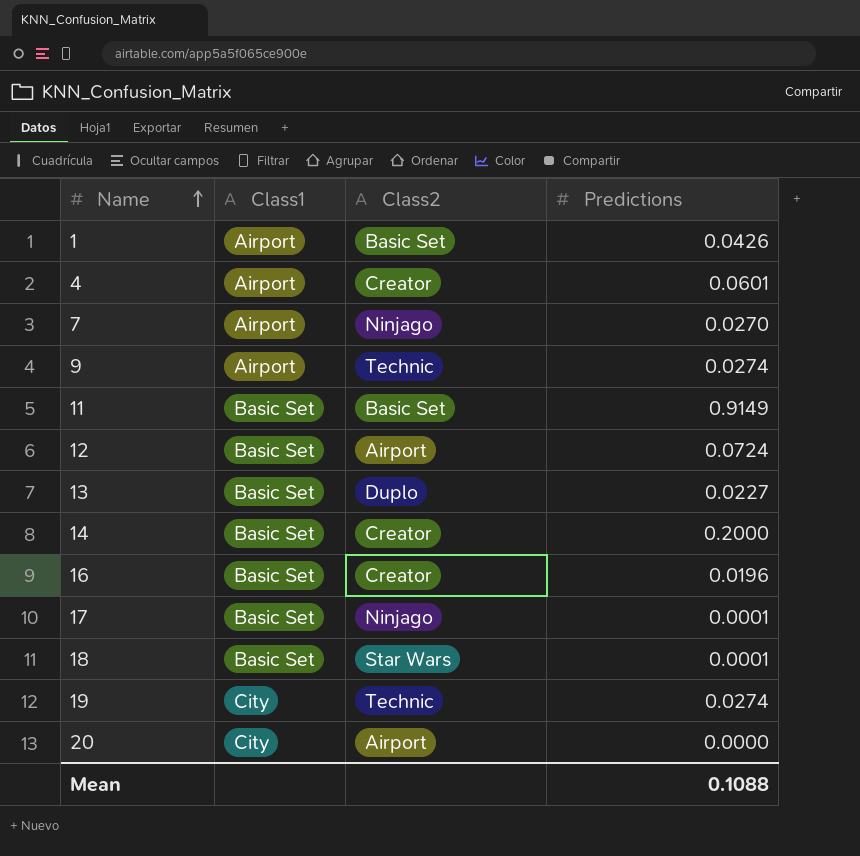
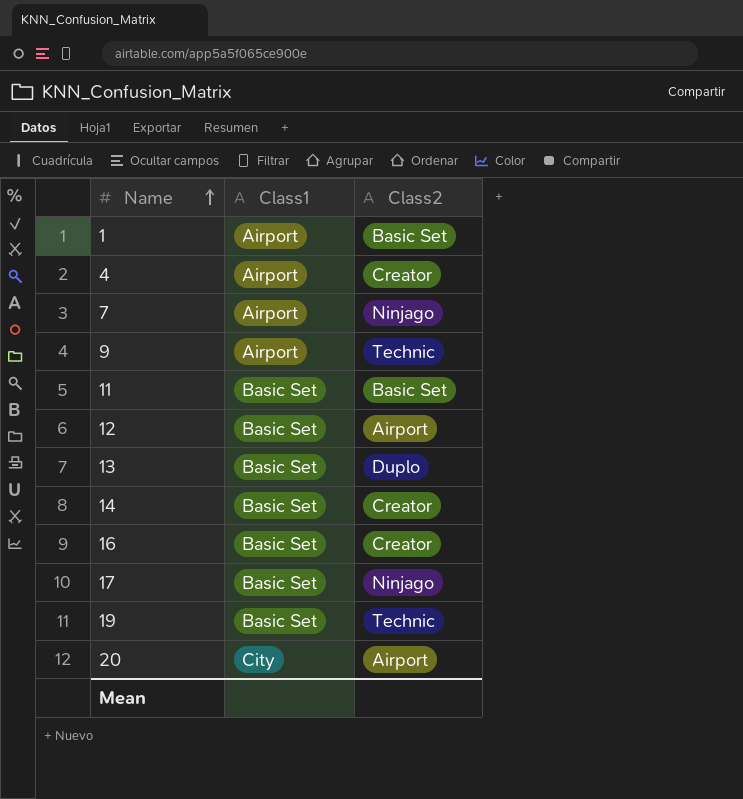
column Predictions | position: 4 -> none
row 18: Basic Set | Star Wars | 0.0001 -> none
19 | Class1: City -> Basic Set

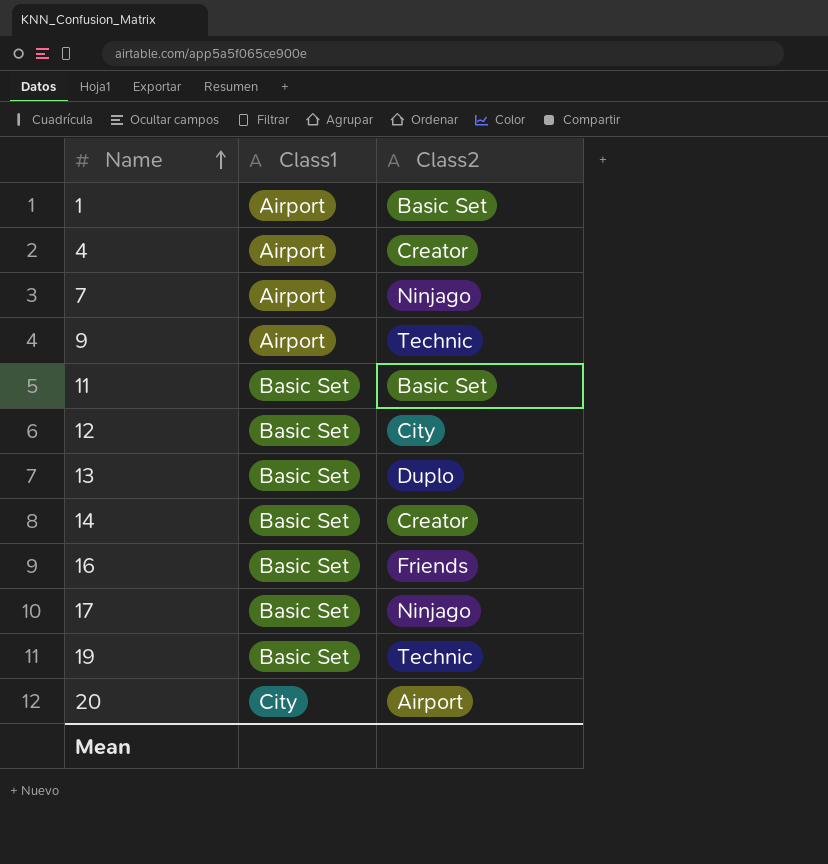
12 | Class2: Airport -> City
16 | Class2: Creator -> Friends

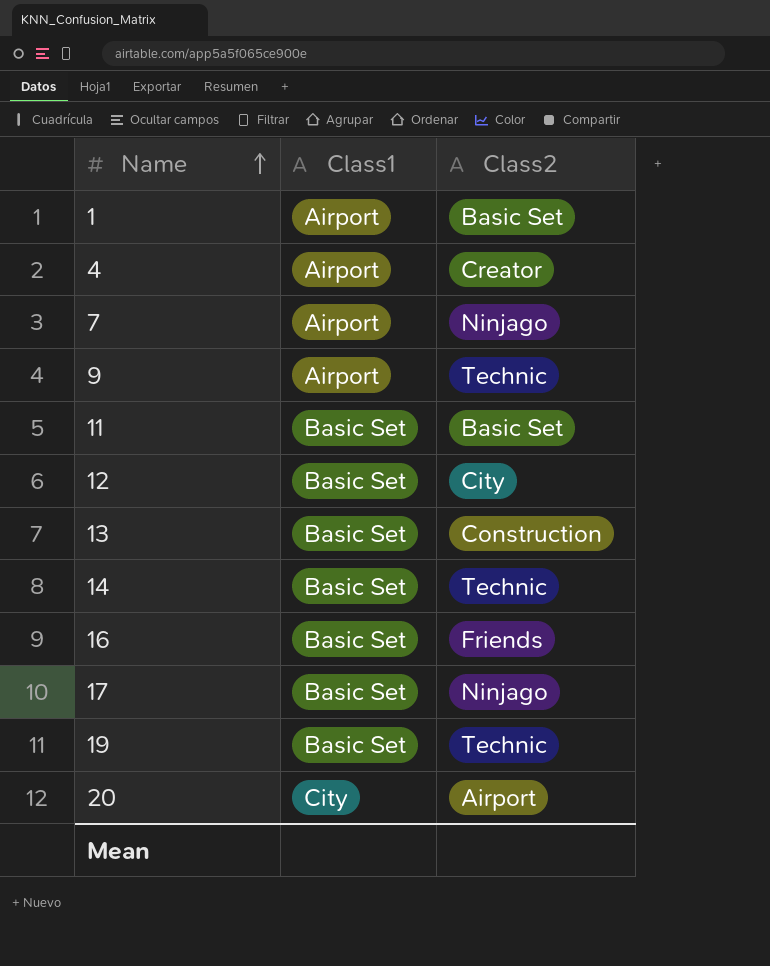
13 | Class2: Duplo -> Construction
14 | Class2: Creator -> Technic

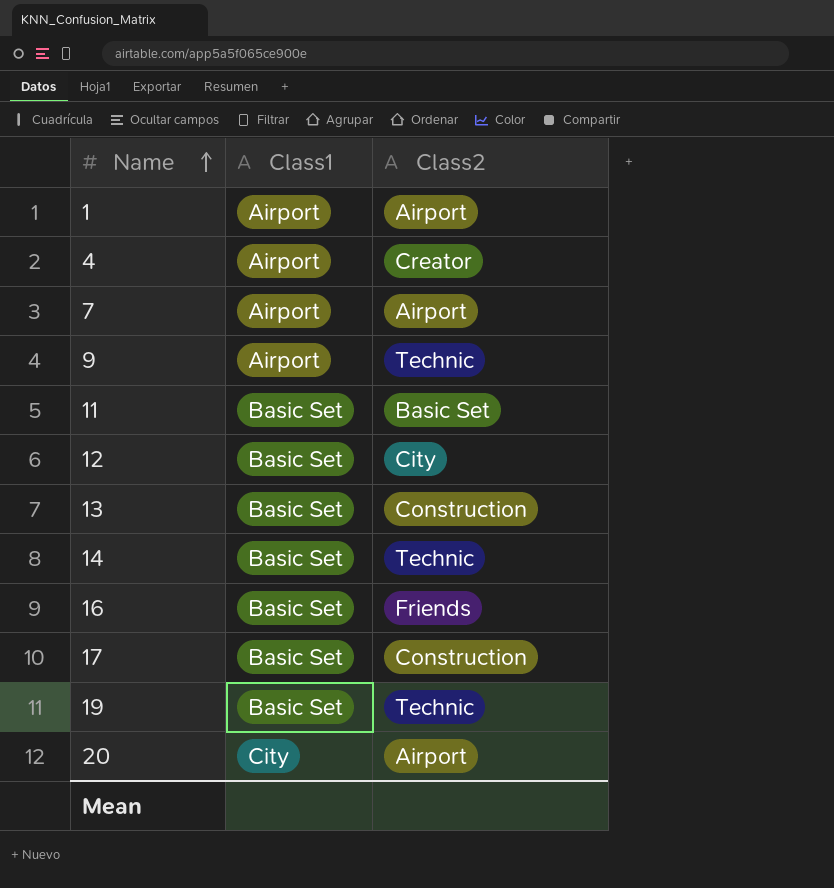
1 | Class2: Basic Set -> Airport
7 | Class2: Ninjago -> Airport
17 | Class2: Ninjago -> Construction

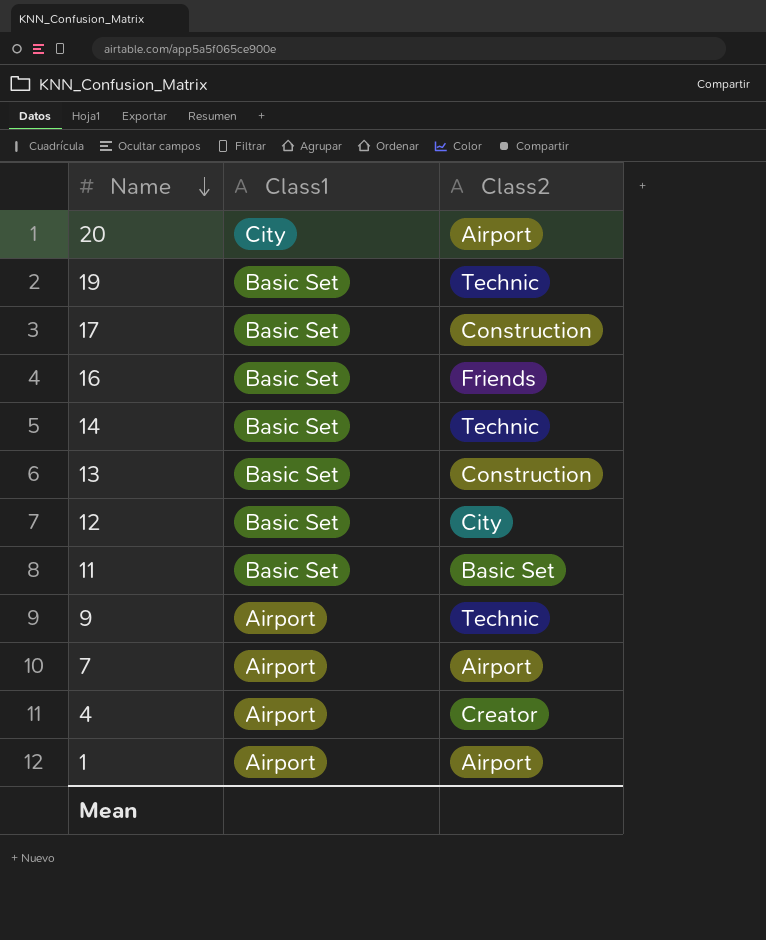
row order: Name ascending -> Name descending

